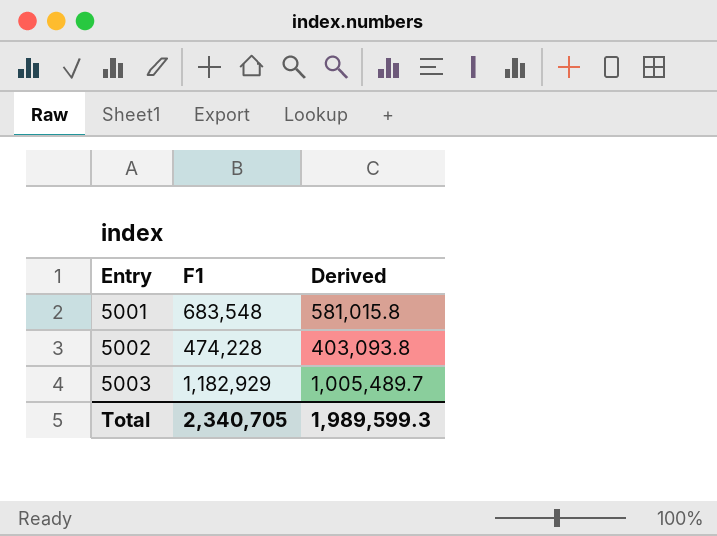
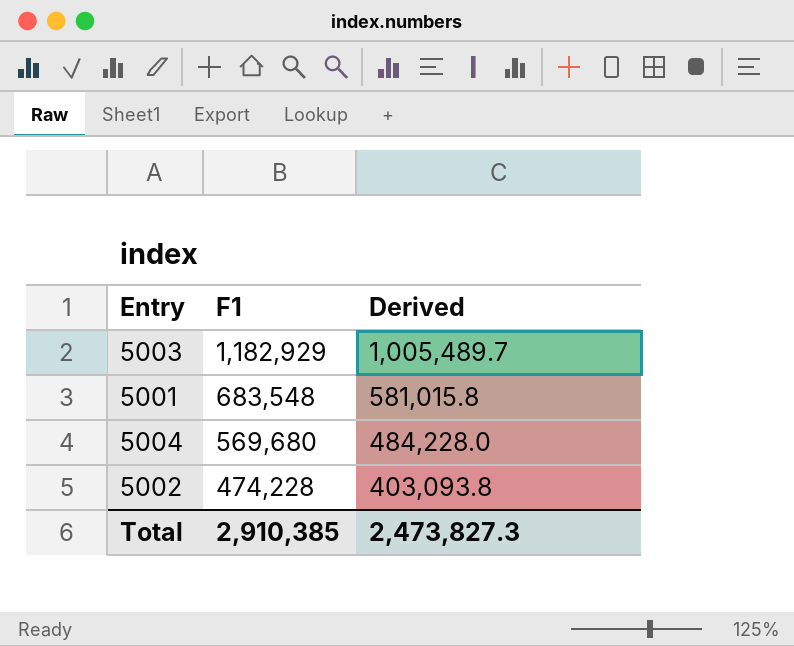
row order: Entry ascending -> F1 descending
row 5004: none -> 569,680 | 484,228.0
Total | F1: 2,340,705 -> 2,910,385
Total | Derived: 1,989,599.3 -> 2,473,827.3

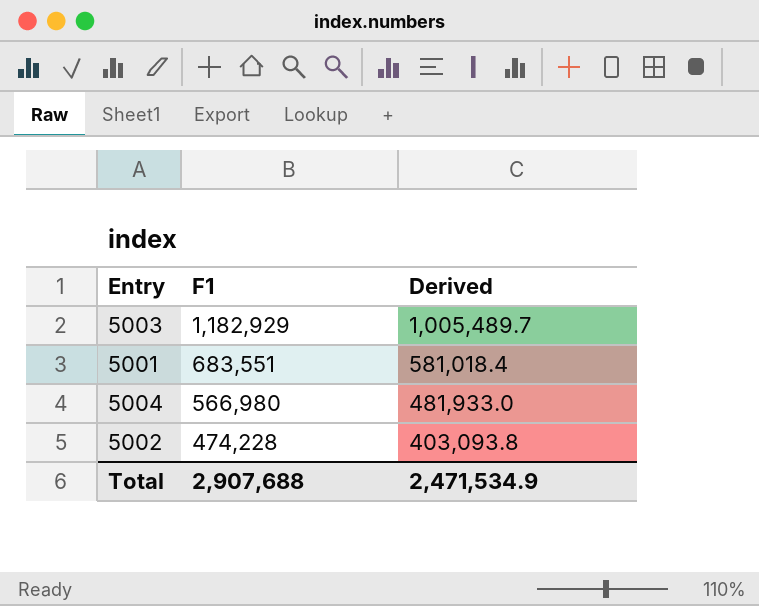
5001 | F1: 683,548 -> 683,551
5001 | Derived: 581,015.8 -> 581,018.4
5004 | F1: 569,680 -> 566,980
5004 | Derived: 484,228.0 -> 481,933.0
Total | F1: 2,910,385 -> 2,907,688
Total | Derived: 2,473,827.3 -> 2,471,534.9

